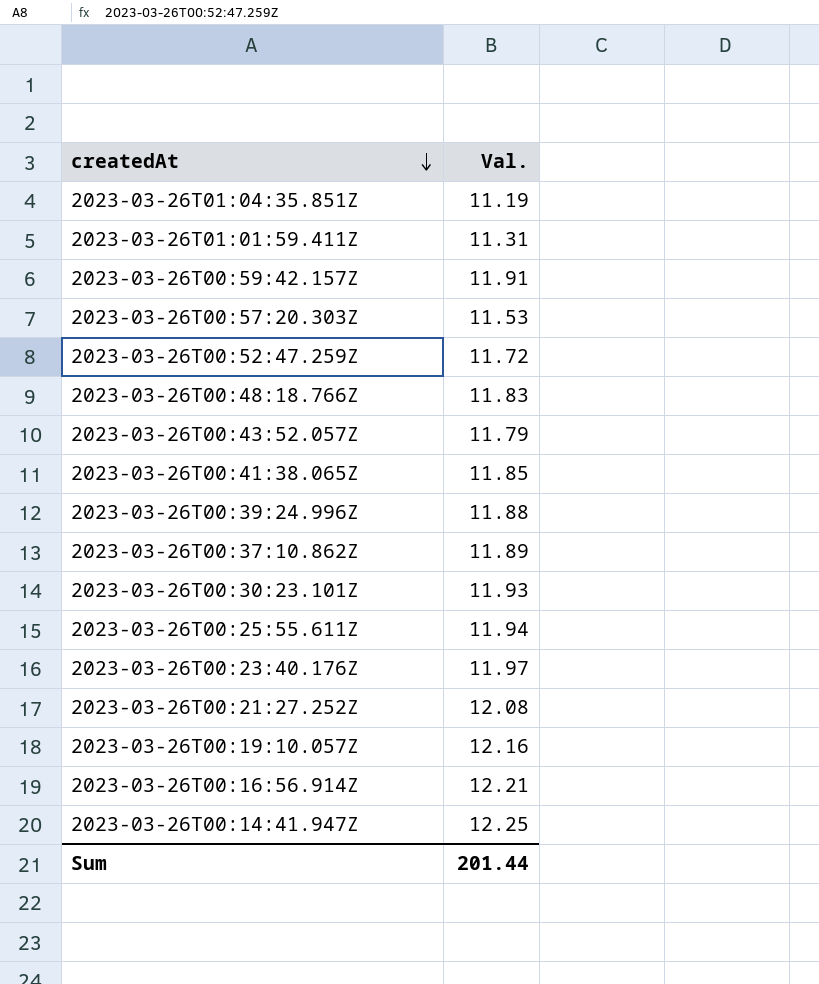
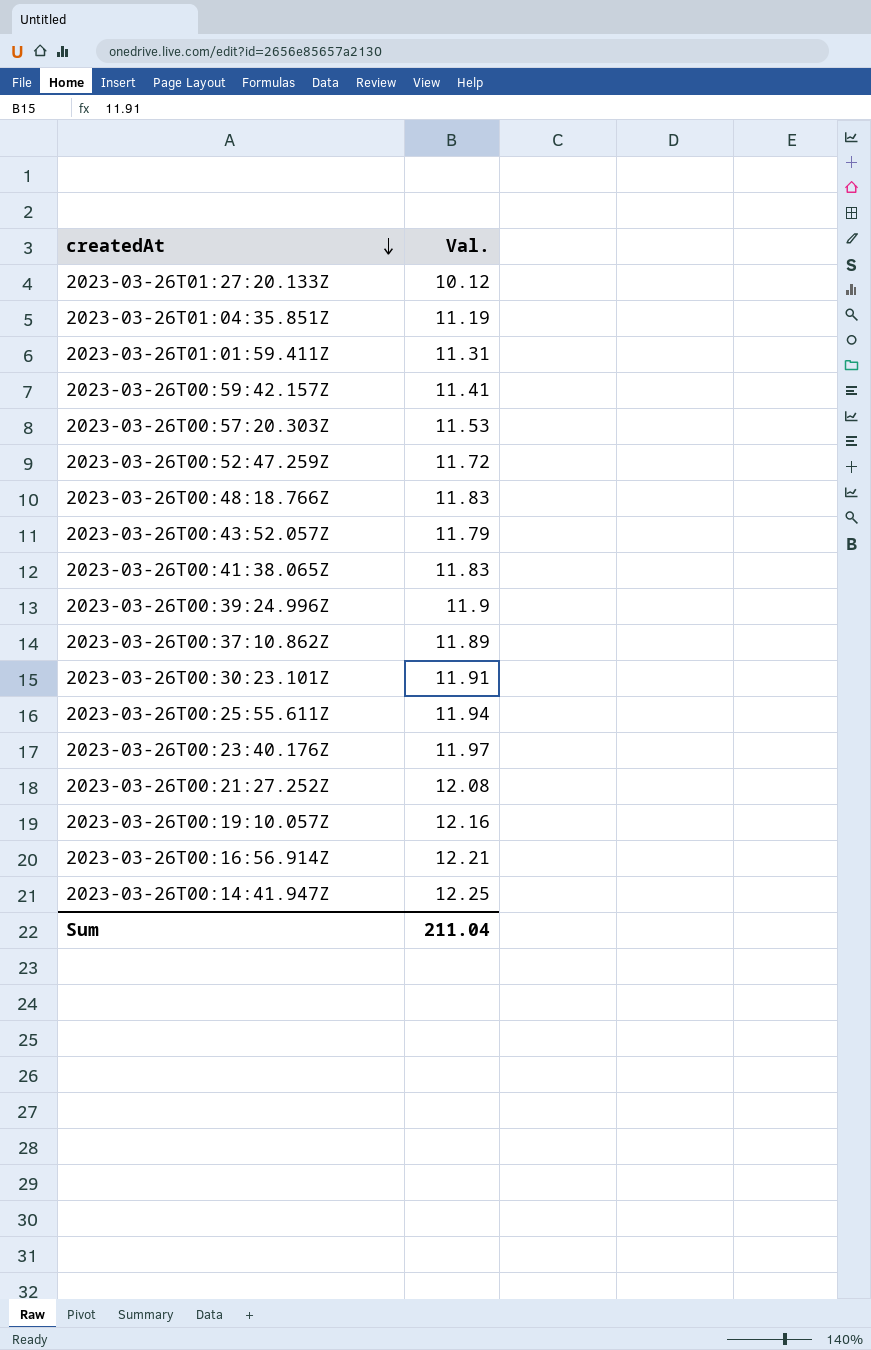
row 2023-03-26T01:27:20.133Z: none -> 10.12
2023-03-26T00:59:42.157Z | Val.: 11.91 -> 11.41
2023-03-26T00:41:38.065Z | Val.: 11.85 -> 11.83
2023-03-26T00:39:24.996Z | Val.: 11.88 -> 11.9
2023-03-26T00:30:23.101Z | Val.: 11.93 -> 11.91
Sum | Val.: 201.44 -> 211.04

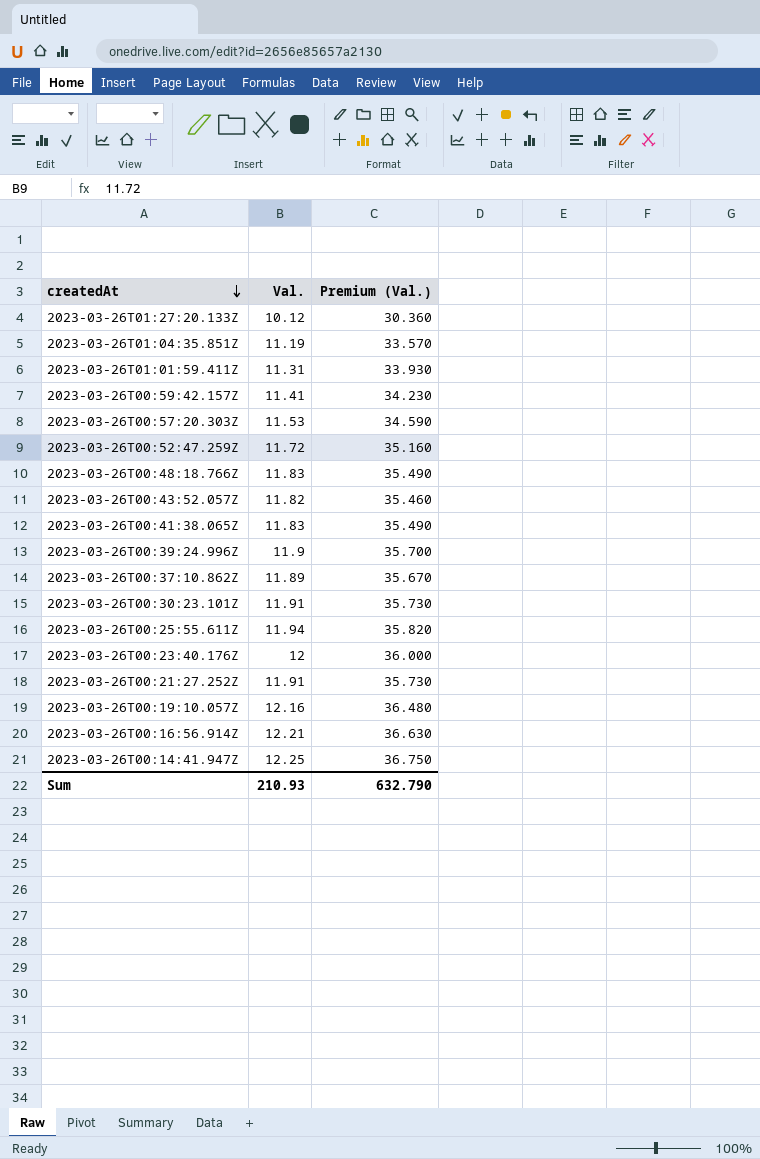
column Premium (Val.) | formula: none -> [Val.] * 3
2023-03-26T00:43:52.057Z | Val.: 11.79 -> 11.82
2023-03-26T00:23:40.176Z | Val.: 11.97 -> 12
2023-03-26T00:21:27.252Z | Val.: 12.08 -> 11.91
Sum | Val.: 211.04 -> 210.93

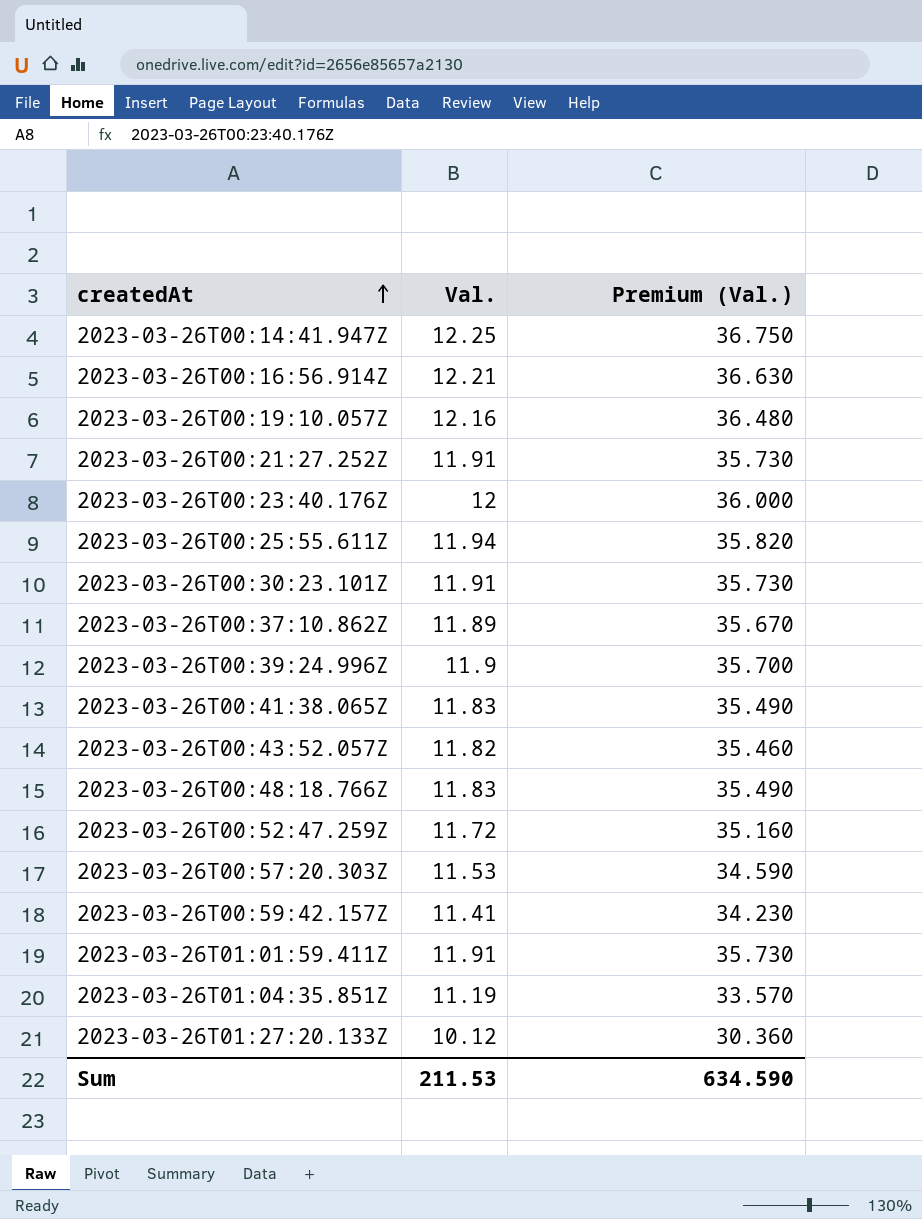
row order: createdAt descending -> createdAt ascending
2023-03-26T01:01:59.411Z | Val.: 11.31 -> 11.91
2023-03-26T01:01:59.411Z | Premium (Val.): 33.930 -> 35.730
Sum | Val.: 210.93 -> 211.53
Sum | Premium (Val.): 632.790 -> 634.590

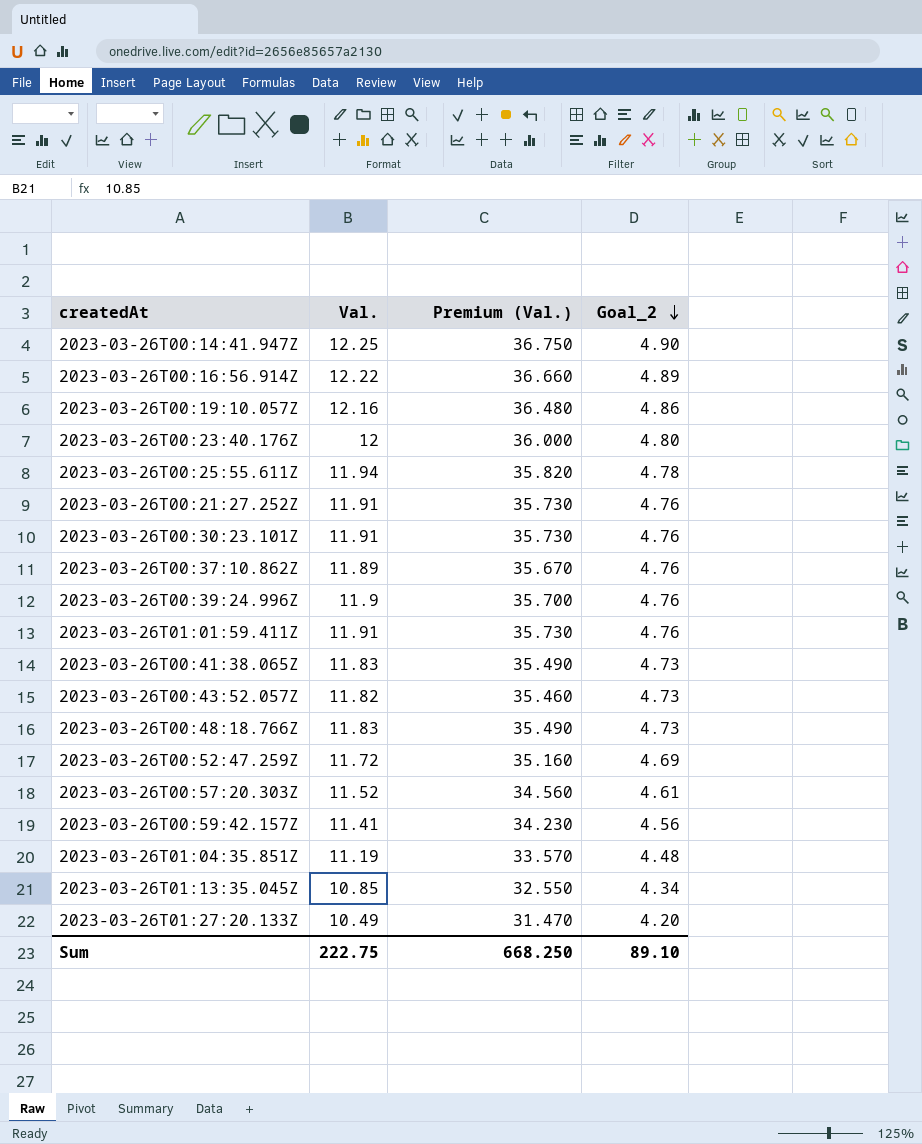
row order: createdAt ascending -> Goal_2 descending
column Goal_2 | formula: none -> [Val.] * 0.4
2023-03-26T00:16:56.914Z | Val.: 12.21 -> 12.22
2023-03-26T00:16:56.914Z | Premium (Val.): 36.630 -> 36.660
2023-03-26T00:57:20.303Z | Val.: 11.53 -> 11.52
2023-03-26T00:57:20.303Z | Premium (Val.): 34.590 -> 34.560
row 2023-03-26T01:13:35.045Z: none -> 10.85 | 32.550 | 4.34
2023-03-26T01:27:20.133Z | Val.: 10.12 -> 10.49
2023-03-26T01:27:20.133Z | Premium (Val.): 30.360 -> 31.470
Sum | Val.: 211.53 -> 222.75
Sum | Premium (Val.): 634.590 -> 668.250

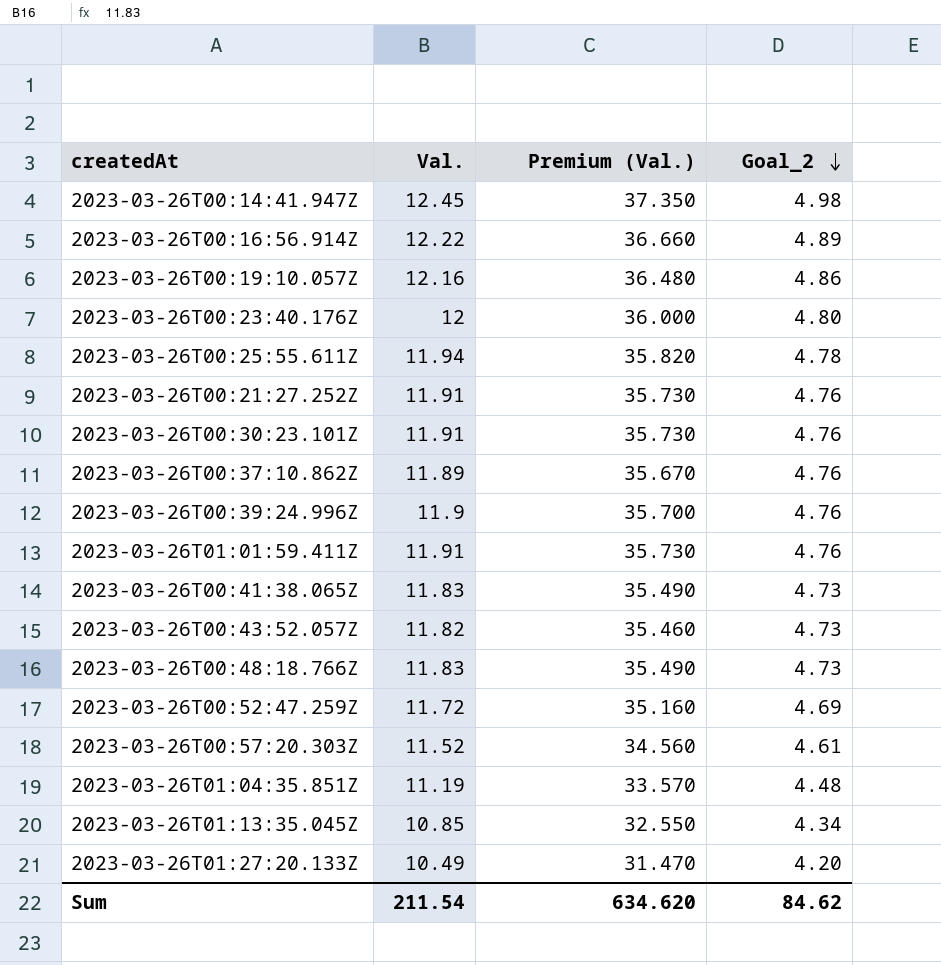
row 2023-03-26T00:59:42.157Z: 11.41 | 34.230 | 4.56 -> none
2023-03-26T00:14:41.947Z | Val.: 12.25 -> 12.45
2023-03-26T00:14:41.947Z | Premium (Val.): 36.750 -> 37.350
2023-03-26T00:14:41.947Z | Goal_2: 4.90 -> 4.98
Sum | Val.: 222.75 -> 211.54
Sum | Premium (Val.): 668.250 -> 634.620
Sum | Goal_2: 89.10 -> 84.62

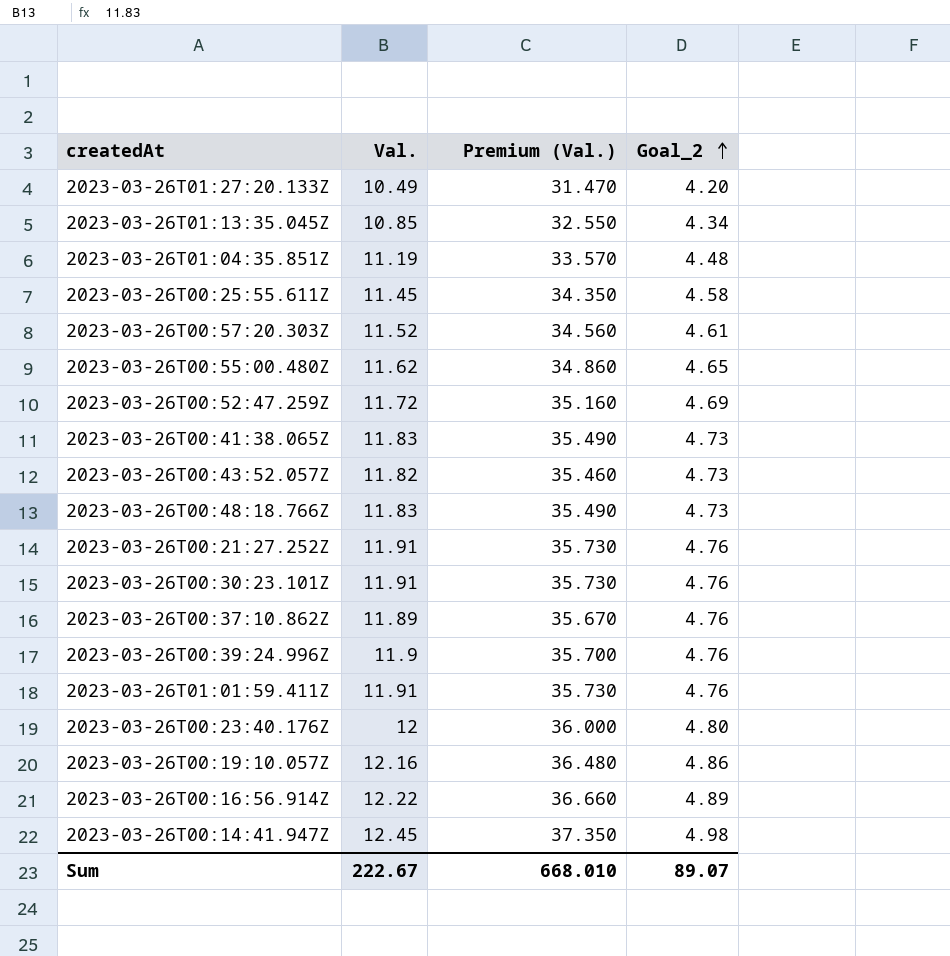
row order: Goal_2 descending -> Goal_2 ascending
2023-03-26T00:25:55.611Z | Val.: 11.94 -> 11.45
2023-03-26T00:25:55.611Z | Premium (Val.): 35.820 -> 34.350
2023-03-26T00:25:55.611Z | Goal_2: 4.78 -> 4.58
row 2023-03-26T00:55:00.480Z: none -> 11.62 | 34.860 | 4.65
Sum | Val.: 211.54 -> 222.67
Sum | Premium (Val.): 634.620 -> 668.010
Sum | Goal_2: 84.62 -> 89.07

